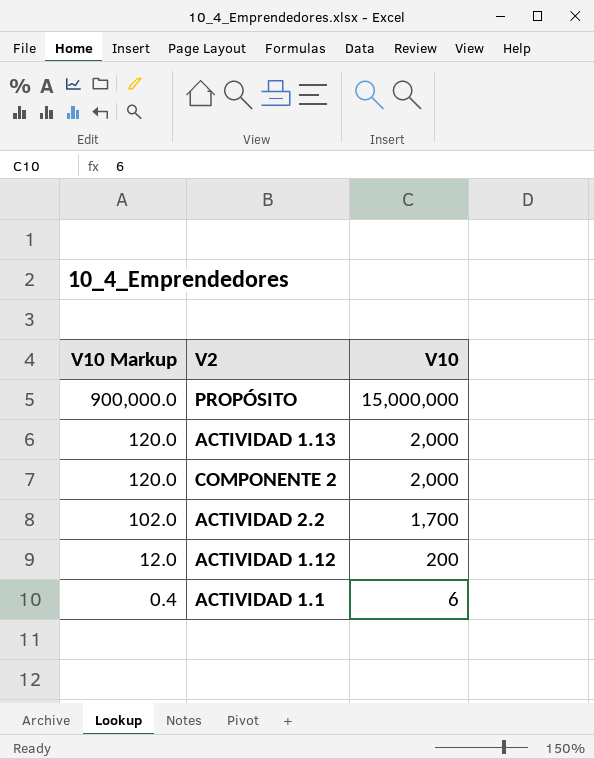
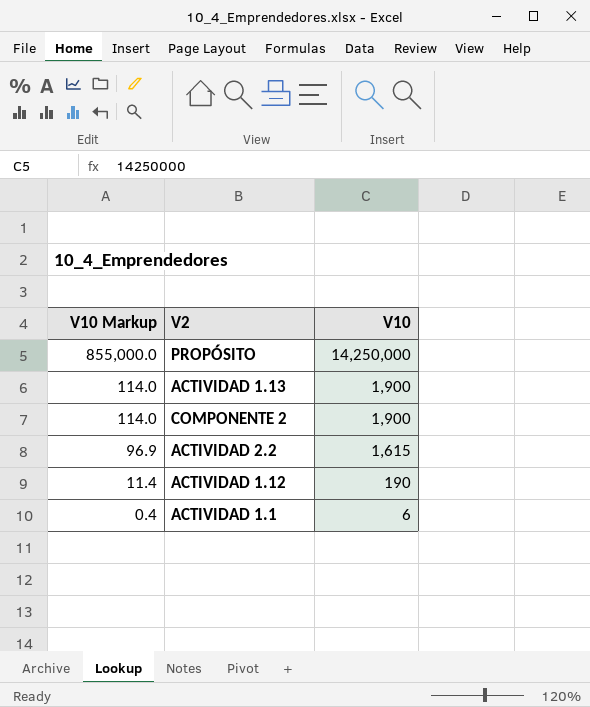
PROPÓSITO | V10 Markup: 900,000.0 -> 855,000.0
PROPÓSITO | V10: 15,000,000 -> 14,250,000
ACTIVIDAD 1.13 | V10 Markup: 120.0 -> 114.0
ACTIVIDAD 1.13 | V10: 2,000 -> 1,900
COMPONENTE 2 | V10 Markup: 120.0 -> 114.0
COMPONENTE 2 | V10: 2,000 -> 1,900
ACTIVIDAD 2.2 | V10 Markup: 102.0 -> 96.9
ACTIVIDAD 2.2 | V10: 1,700 -> 1,615
ACTIVIDAD 1.12 | V10 Markup: 12.0 -> 11.4
ACTIVIDAD 1.12 | V10: 200 -> 190

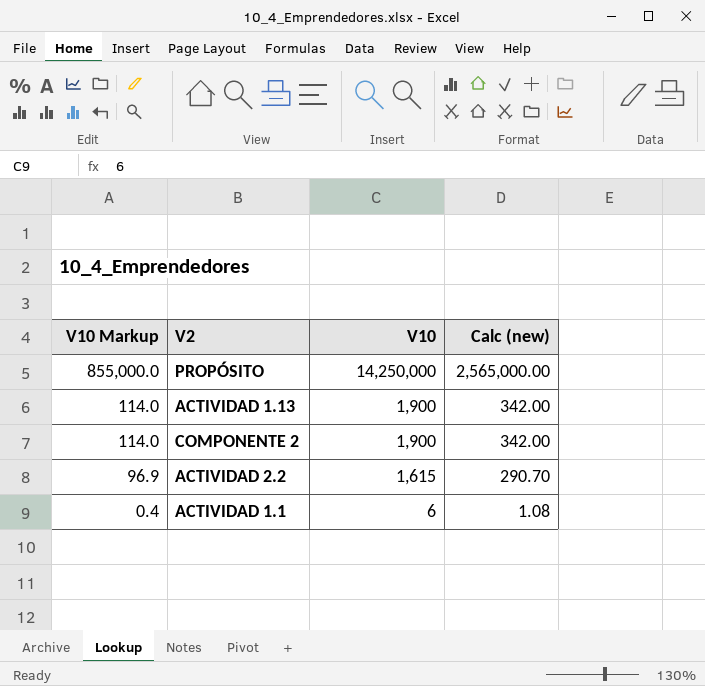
column Calc (new) | formula: none -> [V10] * 0.18
row ACTIVIDAD 1.12: 11.4 | 190 -> none

